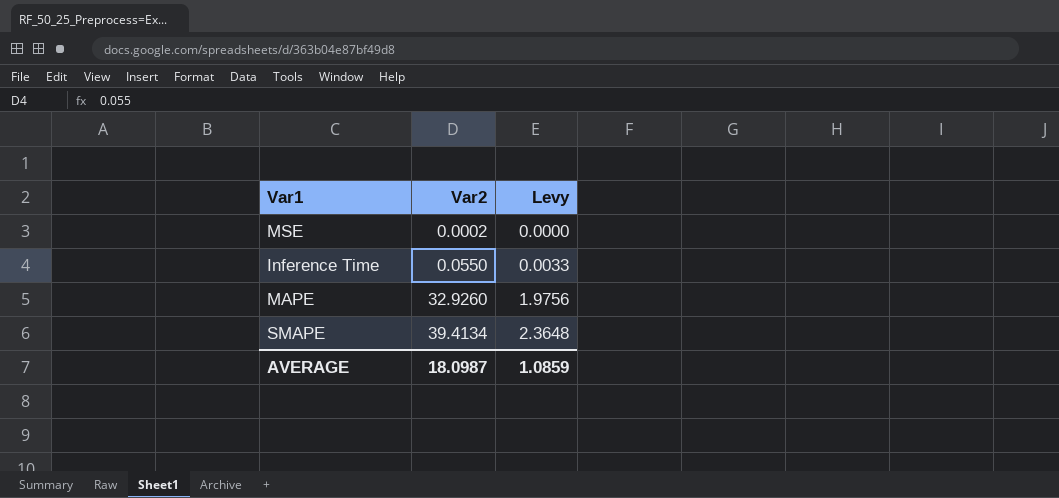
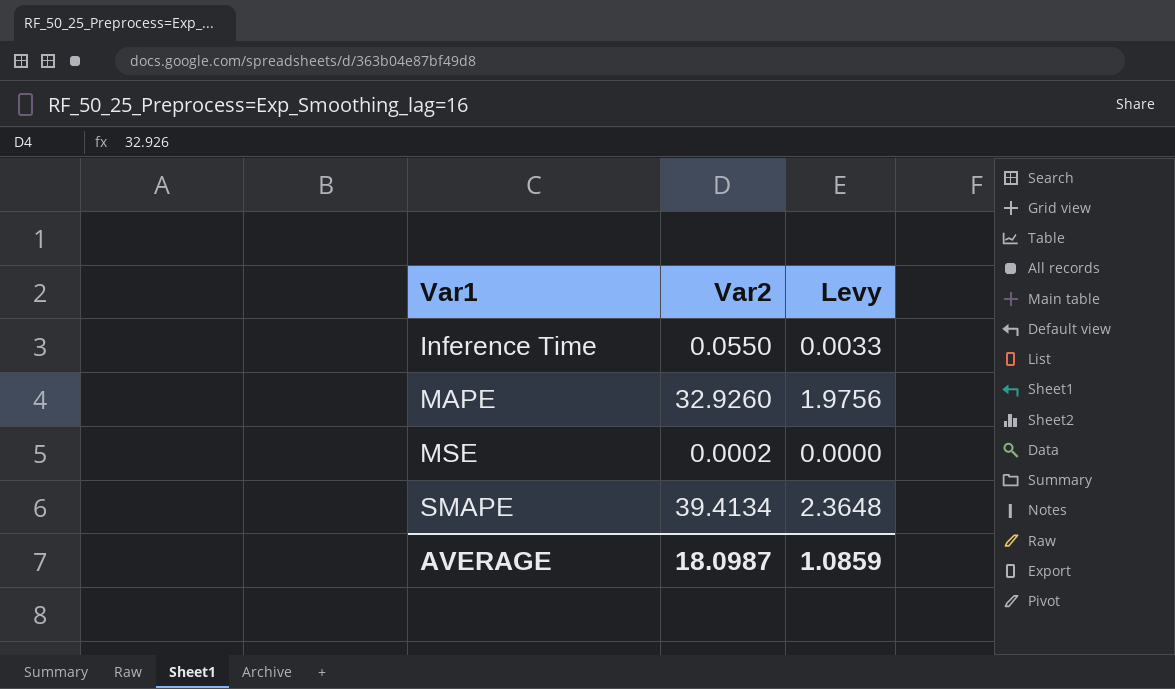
row order: Var2 ascending -> Var1 ascending

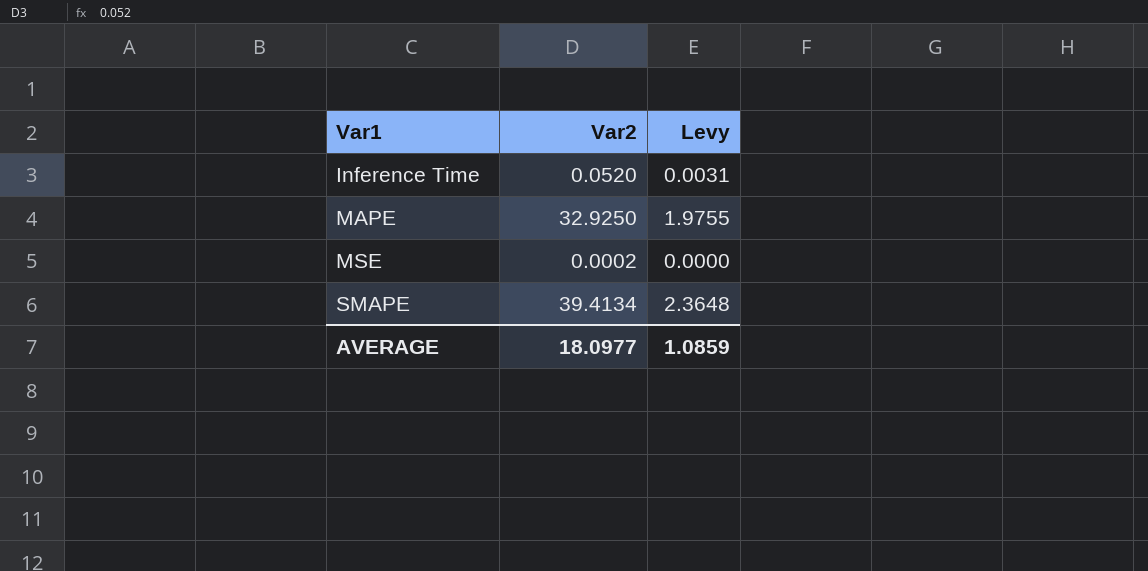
Inference Time | Var2: 0.0550 -> 0.0520
Inference Time | Levy: 0.0033 -> 0.0031
MAPE | Var2: 32.9260 -> 32.9250
MAPE | Levy: 1.9756 -> 1.9755
AVERAGE | Var2: 18.0987 -> 18.0977

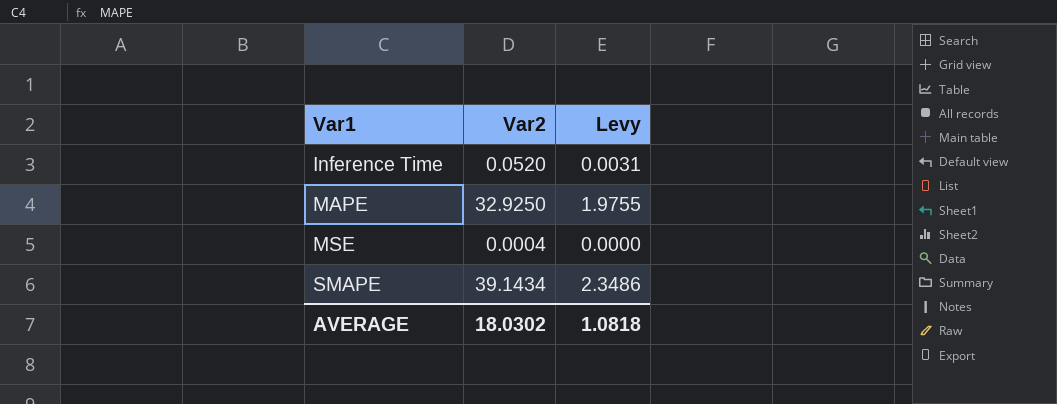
MSE | Var2: 0.0002 -> 0.0004
SMAPE | Var2: 39.4134 -> 39.1434
SMAPE | Levy: 2.3648 -> 2.3486
AVERAGE | Var2: 18.0977 -> 18.0302
AVERAGE | Levy: 1.0859 -> 1.0818

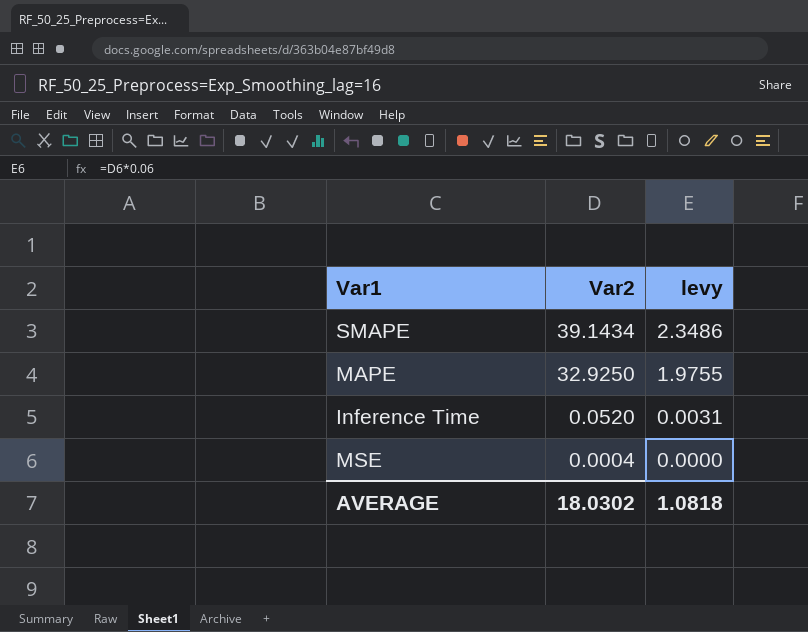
row order: Var1 ascending -> Var2 descending
column name: Levy -> levy

